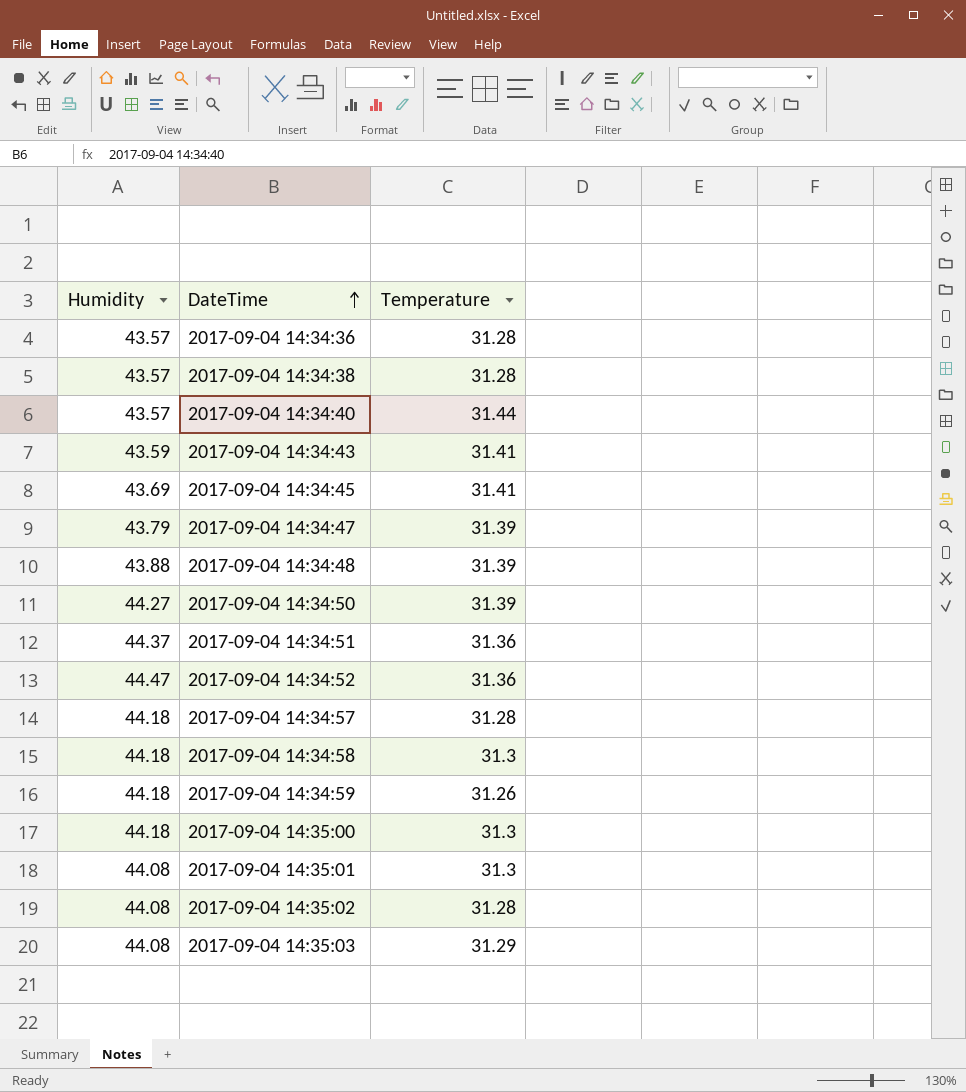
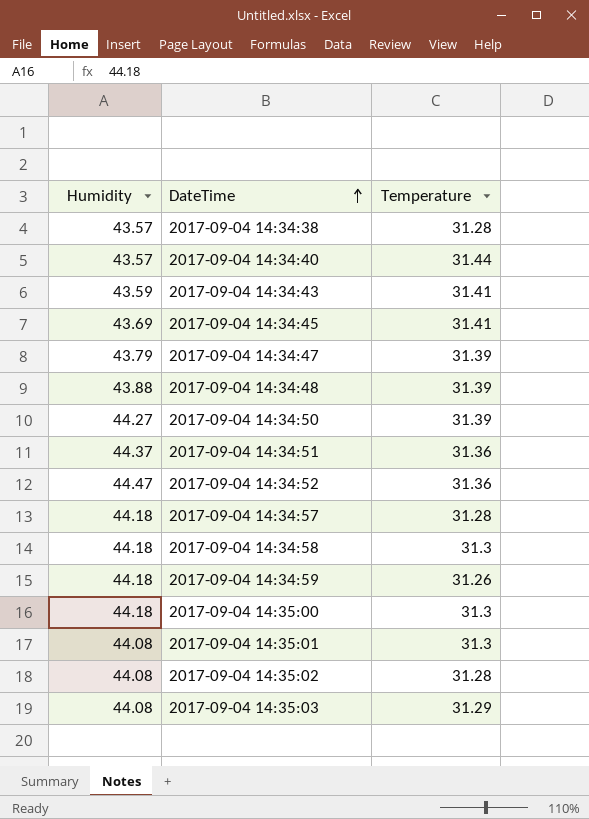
row 2017-09-04 14:34:36: 43.57 | 31.28 -> none

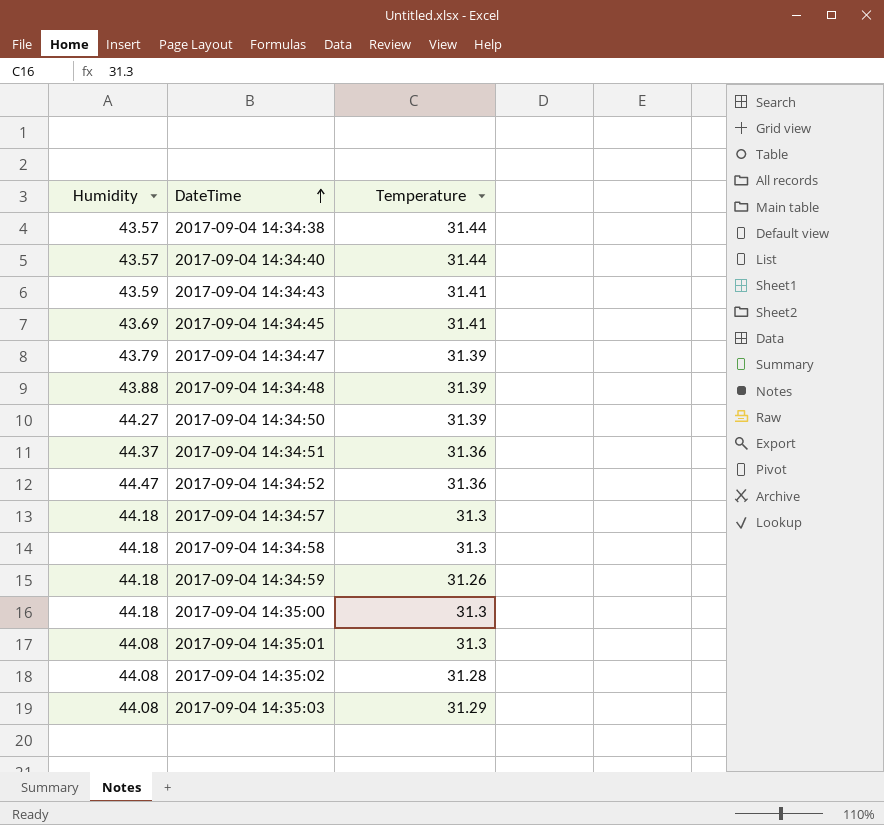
2017-09-04 14:34:38 | Temperature: 31.28 -> 31.44
2017-09-04 14:34:57 | Temperature: 31.28 -> 31.3

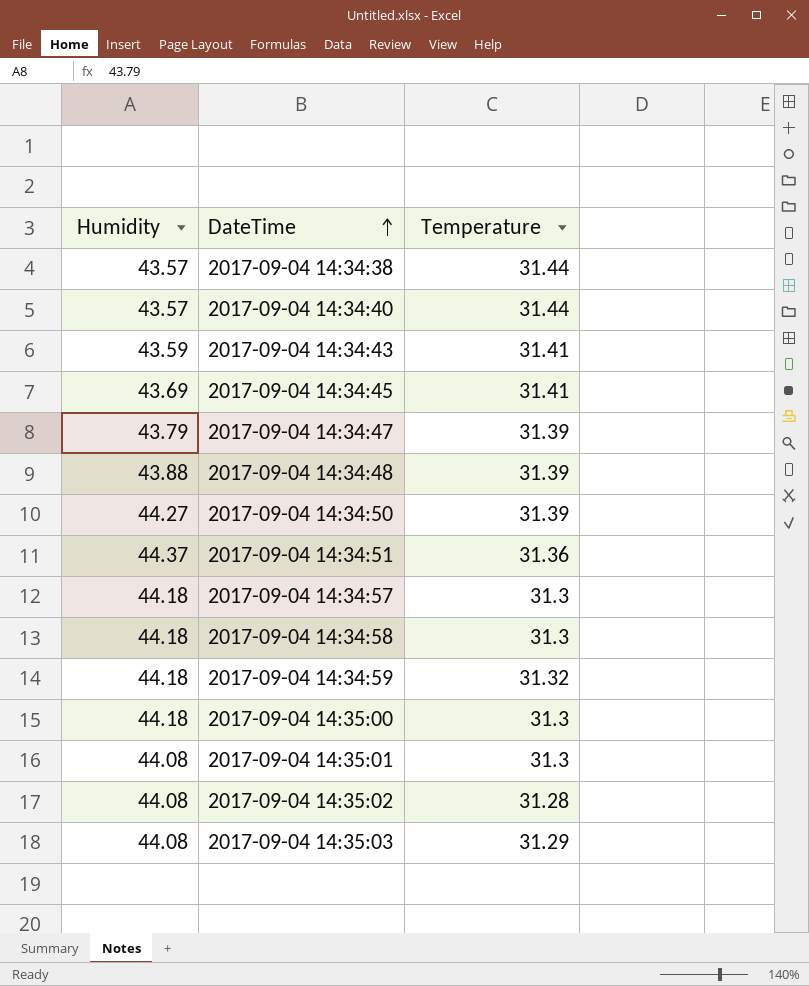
row 2017-09-04 14:34:52: 44.47 | 31.36 -> none
2017-09-04 14:34:59 | Temperature: 31.26 -> 31.32

